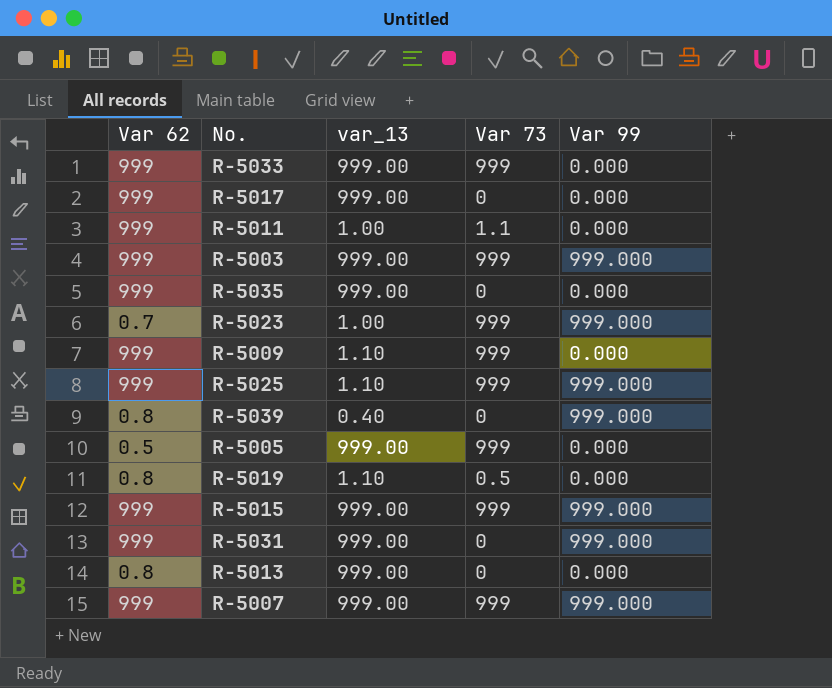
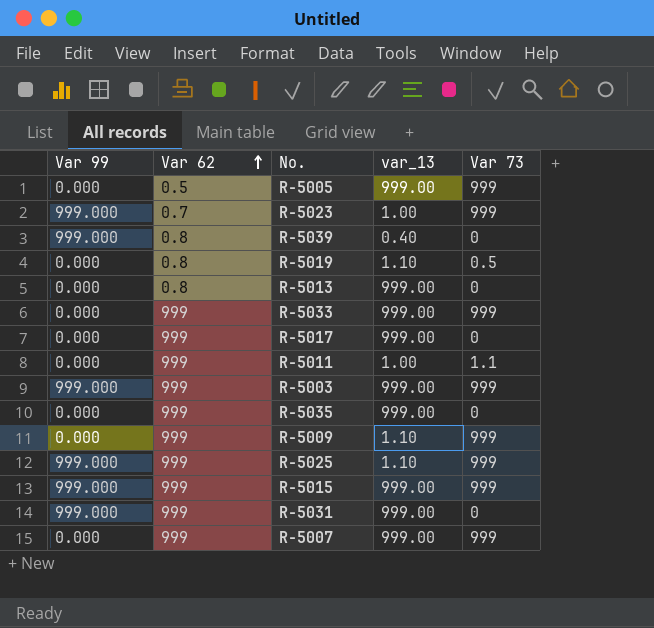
row order: none -> Var 62 ascending
column Var 99 | position: 5 -> 1
R-5007 | Var 99: 999.000 -> 0.000

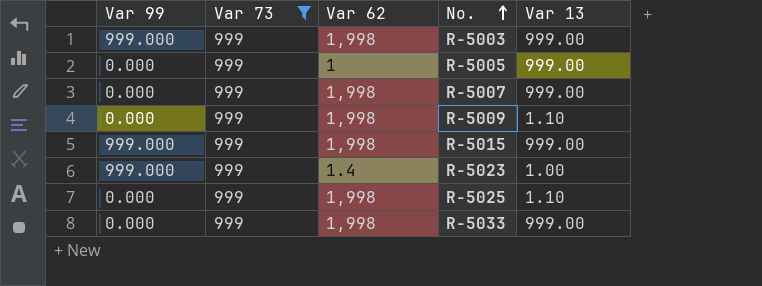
filter: none -> Var 73 = 999
row order: Var 62 ascending -> No. ascending
column Var 73 | position: 5 -> 2
column name: var_13 -> Var 13
R-5003 | Var 62: 999 -> 1,998
R-5005 | Var 62: 0.5 -> 1
R-5007 | Var 62: 999 -> 1,998
R-5009 | Var 62: 999 -> 1,998
R-5015 | Var 62: 999 -> 1,998
R-5023 | Var 62: 0.7 -> 1.4
R-5025 | Var 99: 999.000 -> 0.000
R-5025 | Var 62: 999 -> 1,998
R-5033 | Var 62: 999 -> 1,998

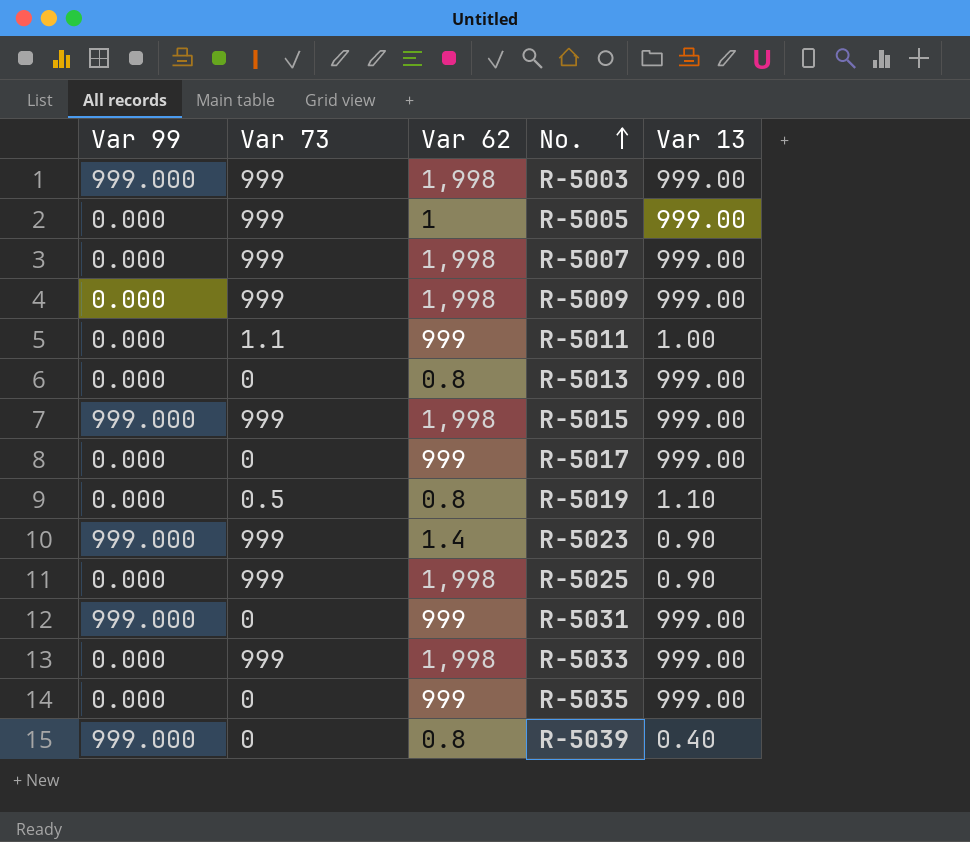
filter: Var 73 = 999 -> none
R-5009 | Var 13: 1.10 -> 999.00
R-5023 | Var 13: 1.00 -> 0.90
R-5025 | Var 13: 1.10 -> 0.90

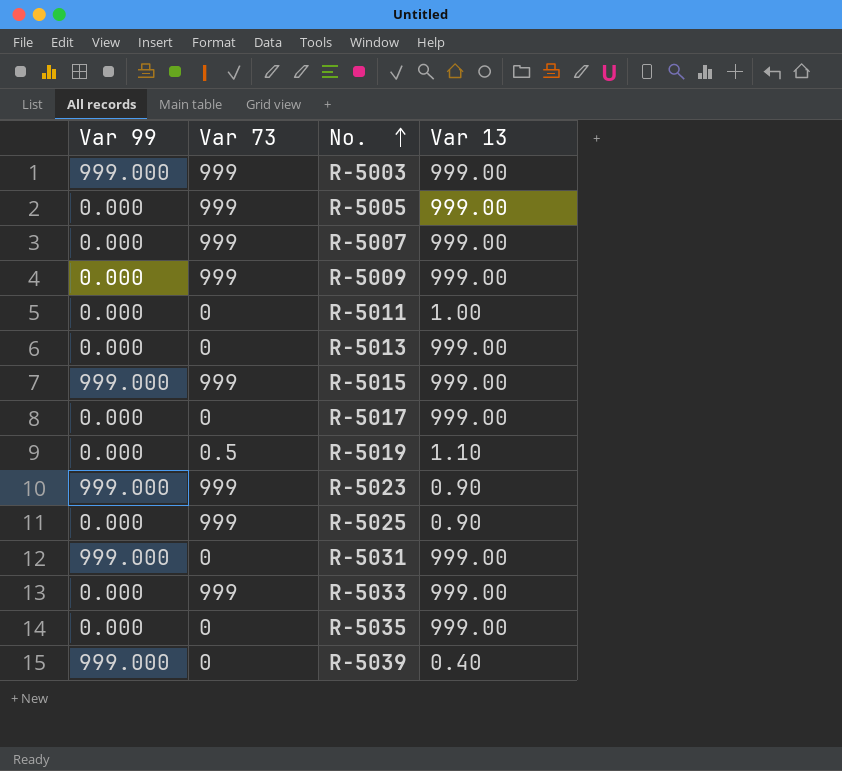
column Var 62 | position: 3 -> none
R-5011 | Var 73: 1.1 -> 0

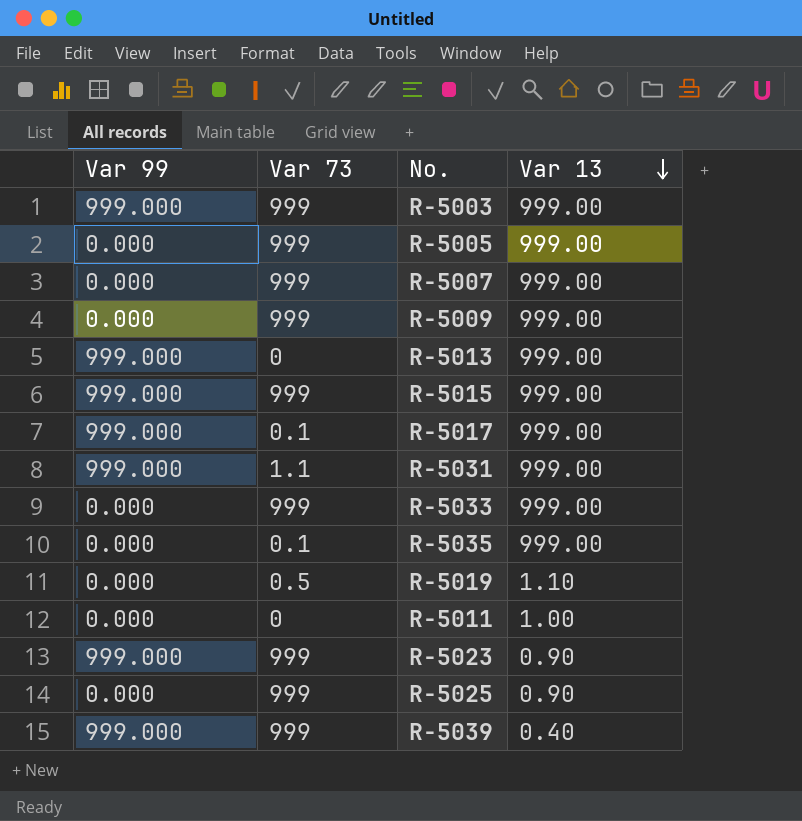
row order: No. ascending -> Var 13 descending
R-5013 | Var 99: 0.000 -> 999.000
R-5017 | Var 99: 0.000 -> 999.000
R-5017 | Var 73: 0 -> 0.1
R-5031 | Var 73: 0 -> 1.1
R-5035 | Var 73: 0 -> 0.1
R-5039 | Var 73: 0 -> 999

